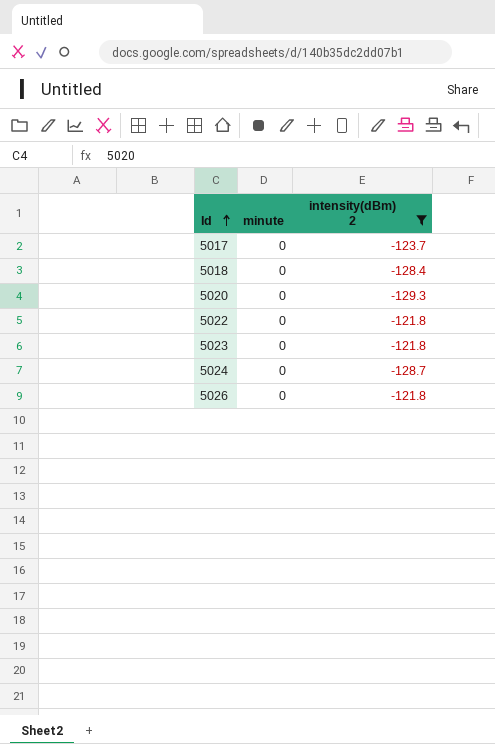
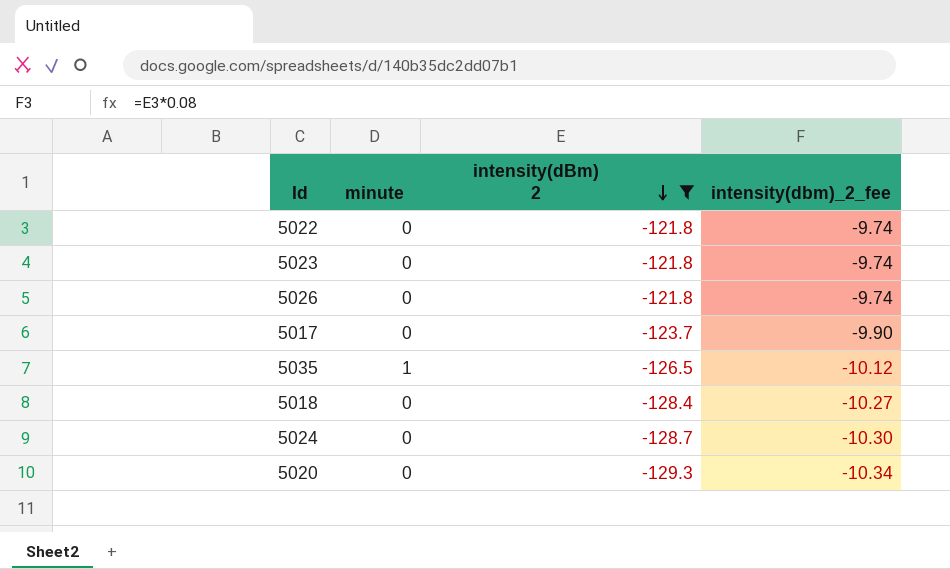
row order: Id ascending -> intensity(dBm) 2 descending
column intensity(dbm)_2_fee | formula: none -> [intensity(dBm) 2] * 0.08
row 5035: none -> 1 | -126.5 | -10.12

